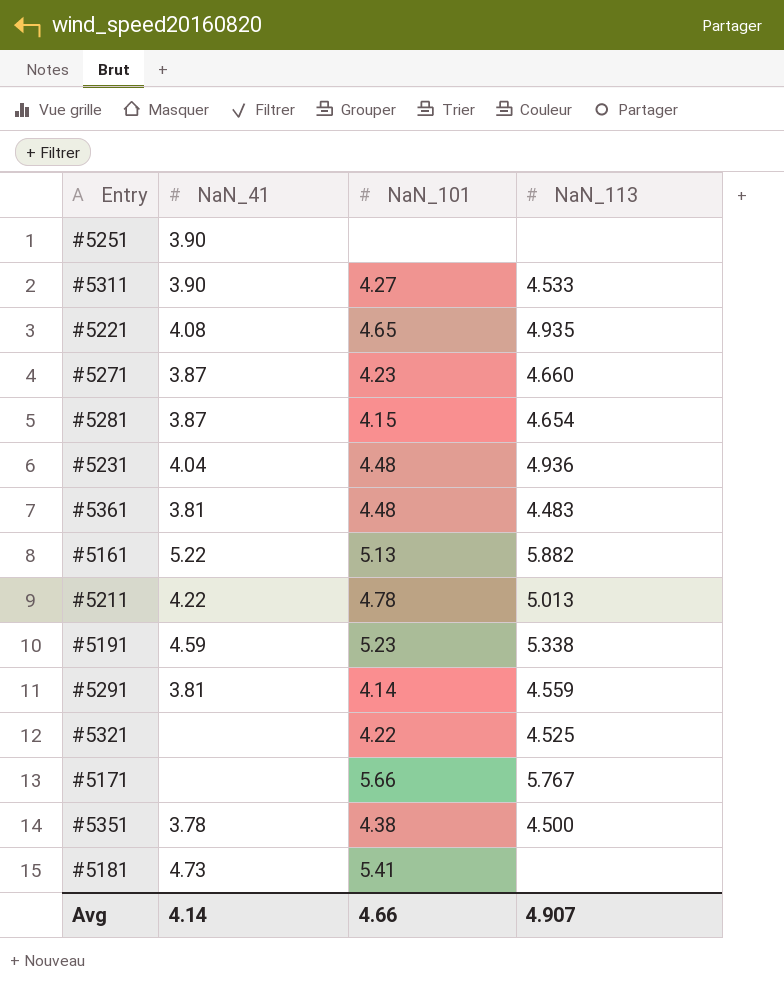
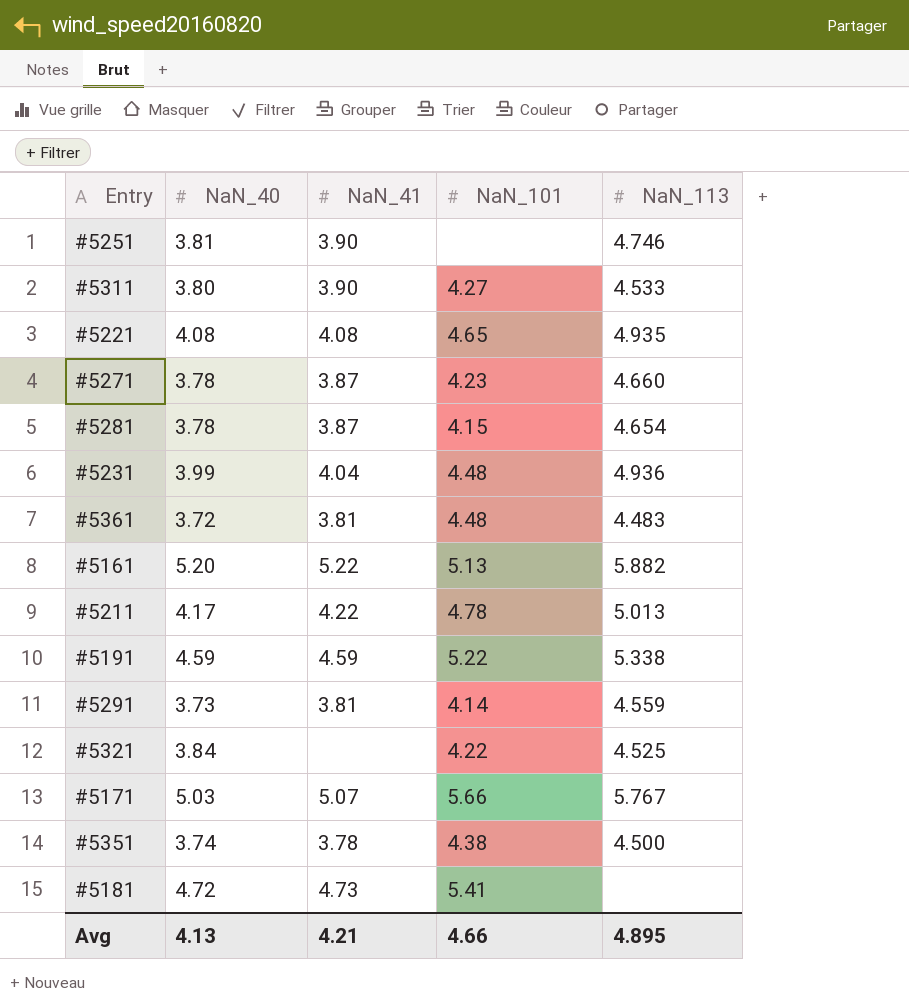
column NaN_40 | position: none -> 2
#5251 | NaN_113: none -> 4.746
#5191 | NaN_101: 5.23 -> 5.22
#5171 | NaN_41: none -> 5.07
Avg | NaN_41: 4.14 -> 4.21
Avg | NaN_113: 4.907 -> 4.895

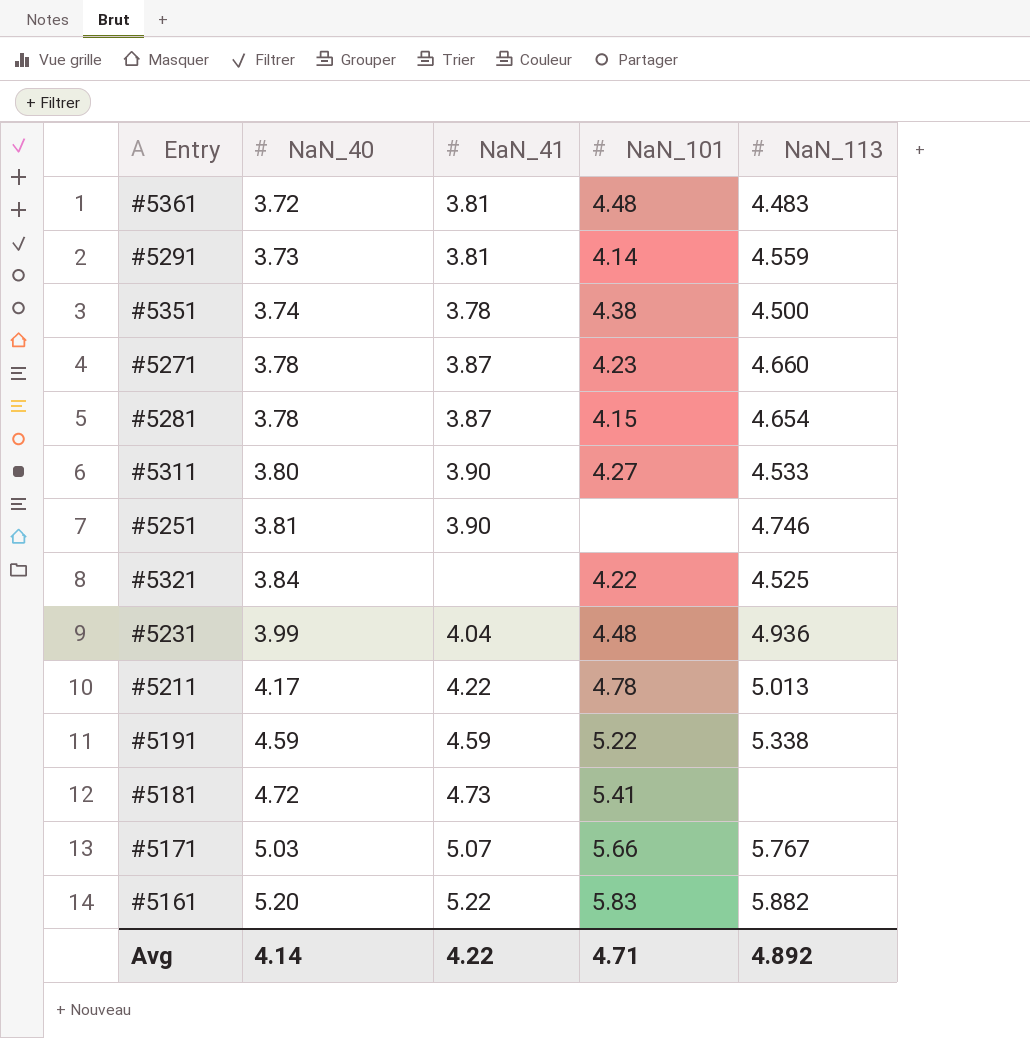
row order: none -> NaN_40 ascending
row #5221: 4.08 | 4.08 | 4.65 | 4.935 -> none
#5161 | NaN_101: 5.13 -> 5.83
Avg | NaN_40: 4.13 -> 4.14
Avg | NaN_41: 4.21 -> 4.22
Avg | NaN_101: 4.66 -> 4.71
Avg | NaN_113: 4.895 -> 4.892

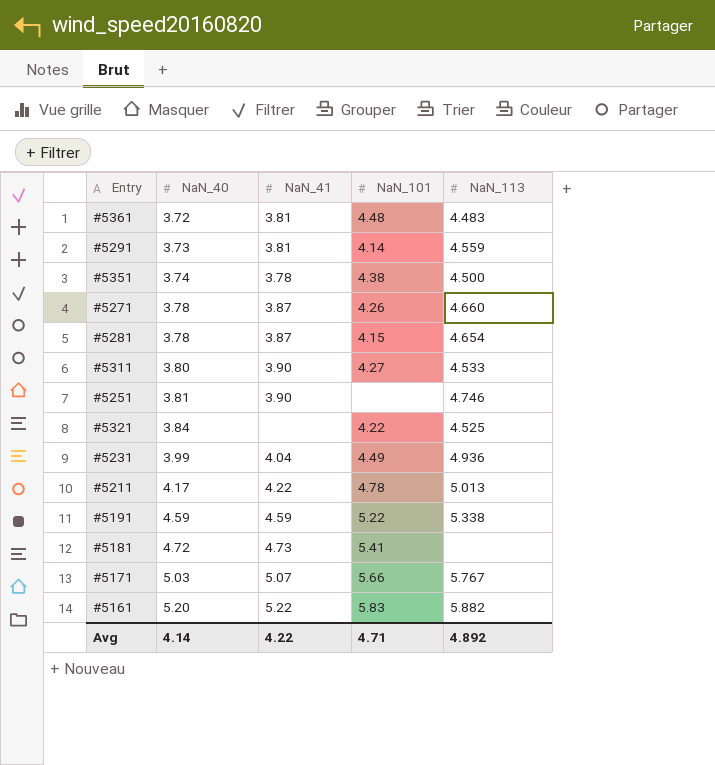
#5271 | NaN_101: 4.23 -> 4.26
#5231 | NaN_101: 4.48 -> 4.49

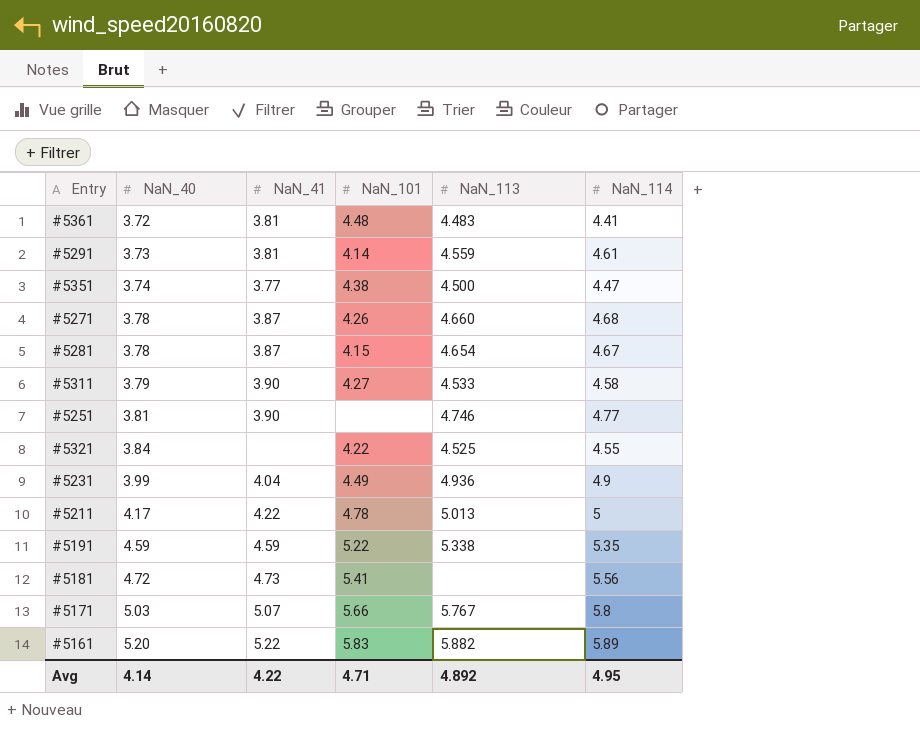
column NaN_114 | position: none -> 6
#5351 | NaN_41: 3.78 -> 3.77
#5311 | NaN_40: 3.80 -> 3.79

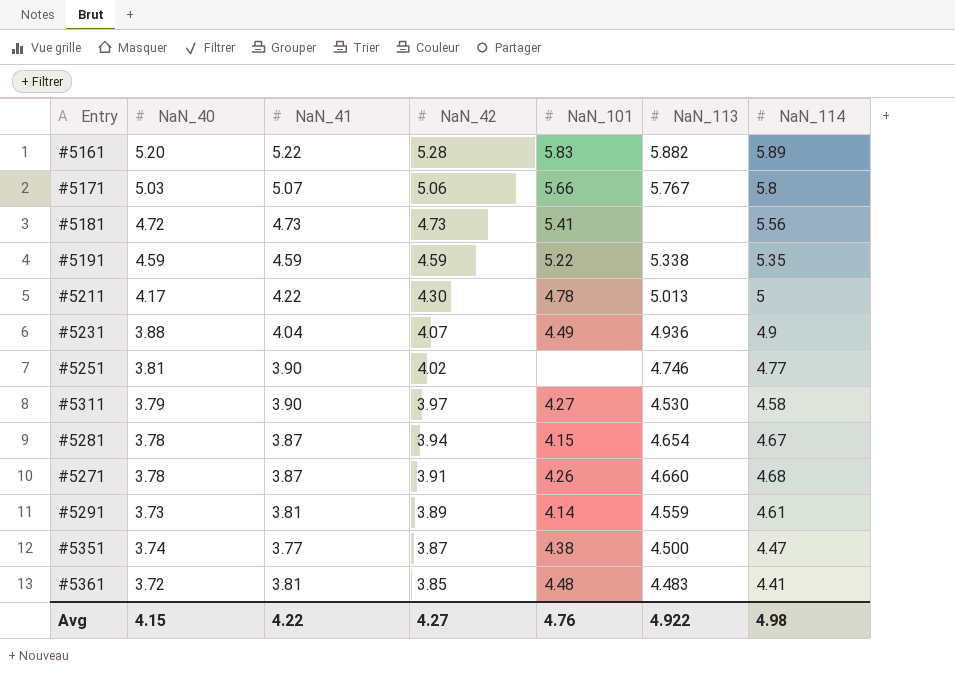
row order: NaN_40 ascending -> NaN_42 descending
column NaN_42 | position: none -> 4
row #5321: 3.84 | none | 4.22 | 4.525 | 4.55 -> none
#5231 | NaN_40: 3.99 -> 3.88
#5311 | NaN_113: 4.533 -> 4.530
Avg | NaN_40: 4.14 -> 4.15
Avg | NaN_101: 4.71 -> 4.76
Avg | NaN_113: 4.892 -> 4.922
Avg | NaN_114: 4.95 -> 4.98

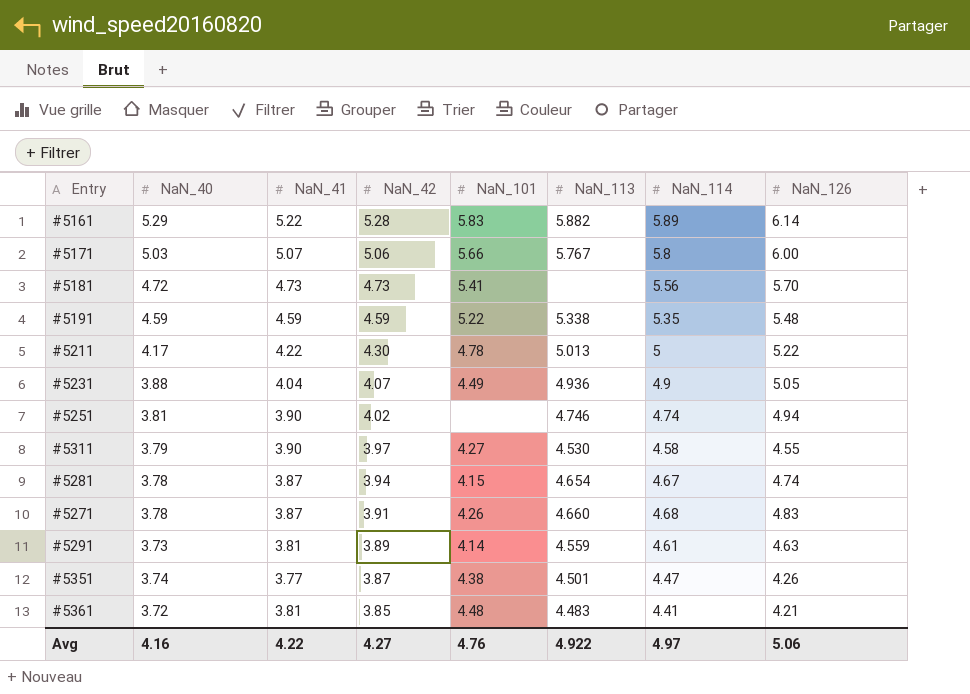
column NaN_126 | position: none -> 8
#5161 | NaN_40: 5.20 -> 5.29
#5251 | NaN_114: 4.77 -> 4.74
#5351 | NaN_113: 4.500 -> 4.501
Avg | NaN_40: 4.15 -> 4.16
Avg | NaN_114: 4.98 -> 4.97

